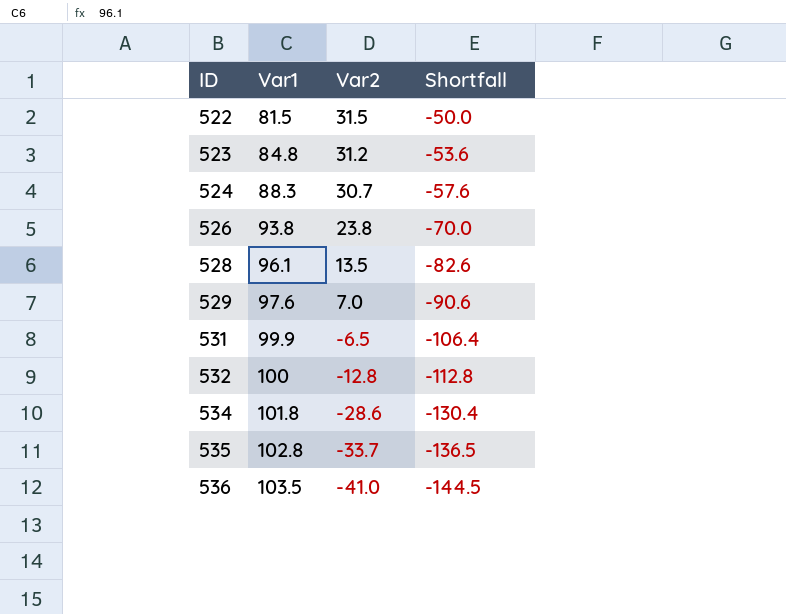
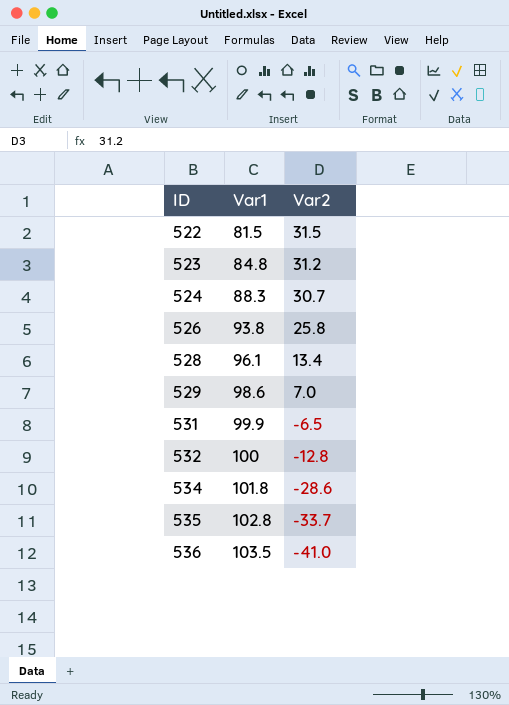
column Shortfall | formula: [Var2] - [Var1] -> none
526 | Var2: 23.8 -> 25.8
528 | Var2: 13.5 -> 13.4
529 | Var1: 97.6 -> 98.6

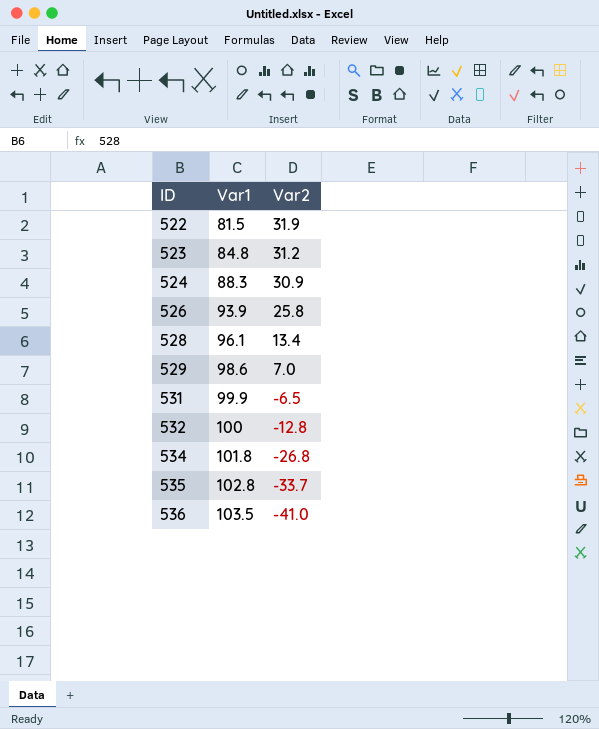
522 | Var2: 31.5 -> 31.9
524 | Var2: 30.7 -> 30.9
526 | Var1: 93.8 -> 93.9
534 | Var2: -28.6 -> -26.8

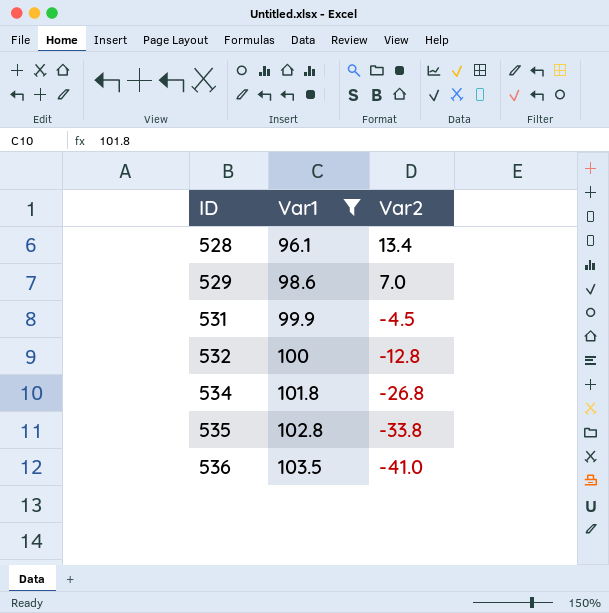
filter: none -> Var1 >= 96.1
531 | Var2: -6.5 -> -4.5
535 | Var2: -33.7 -> -33.8

